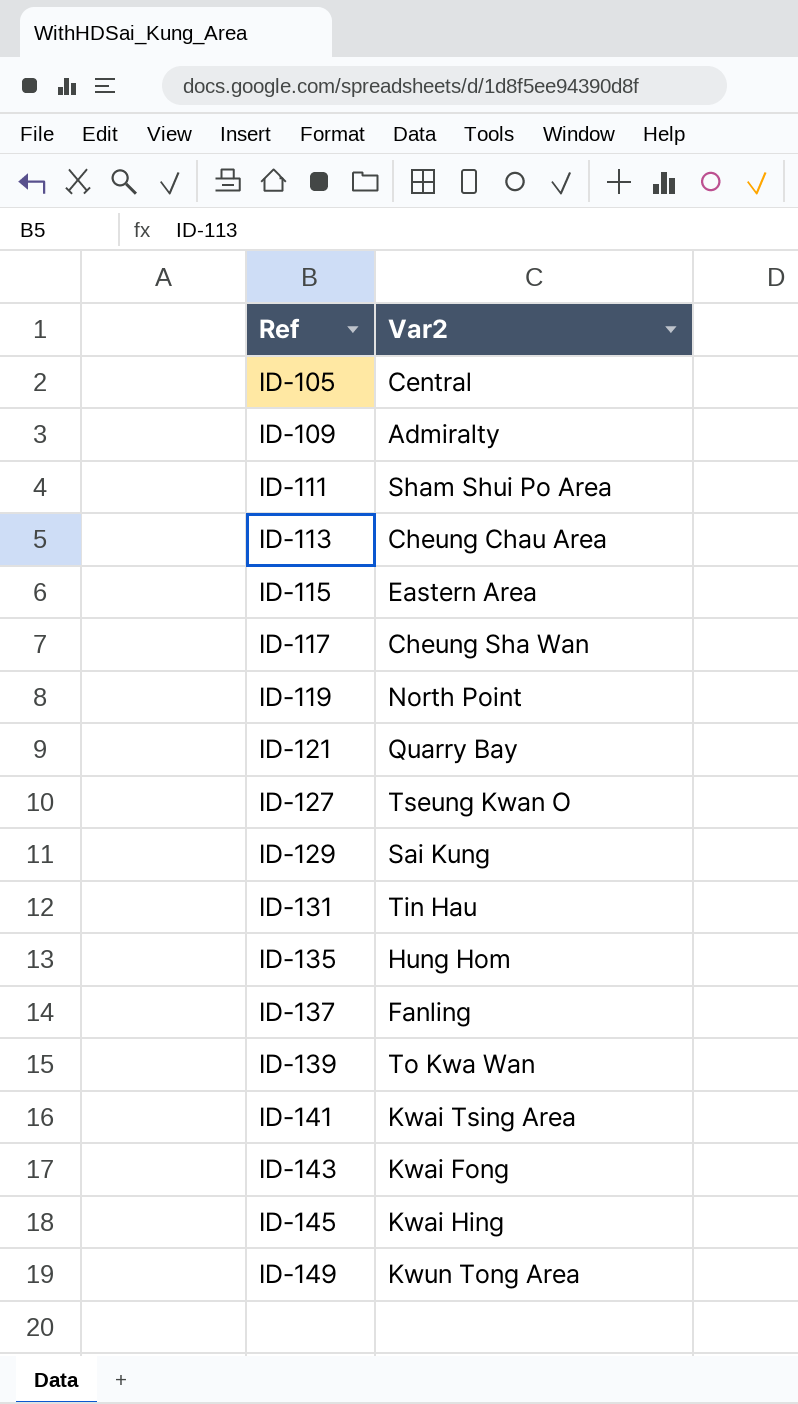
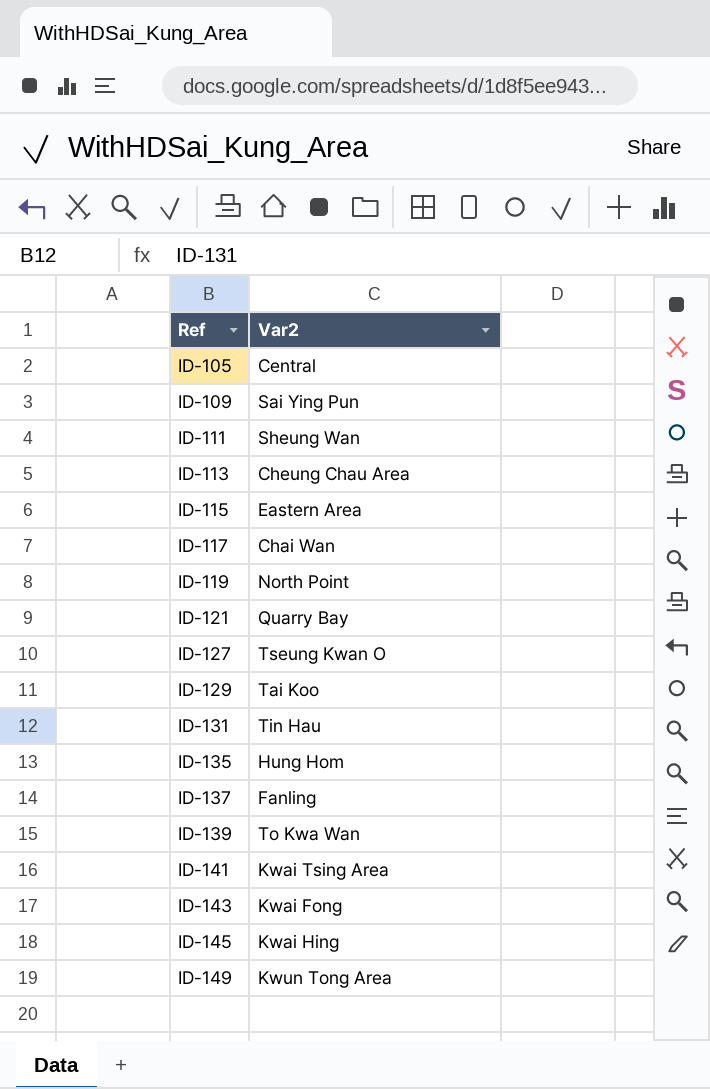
ID-109 | Var2: Admiralty -> Sai Ying Pun
ID-111 | Var2: Sham Shui Po Area -> Sheung Wan
ID-117 | Var2: Cheung Sha Wan -> Chai Wan
ID-129 | Var2: Sai Kung -> Tai Koo

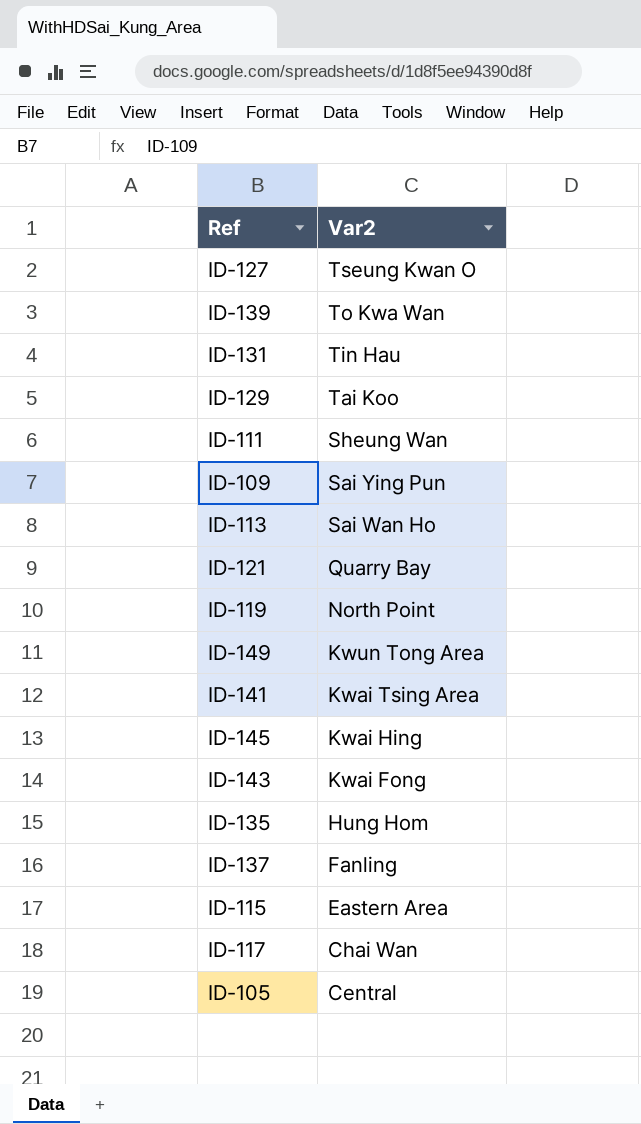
row order: Ref ascending -> Var2 descending
ID-113 | Var2: Cheung Chau Area -> Sai Wan Ho

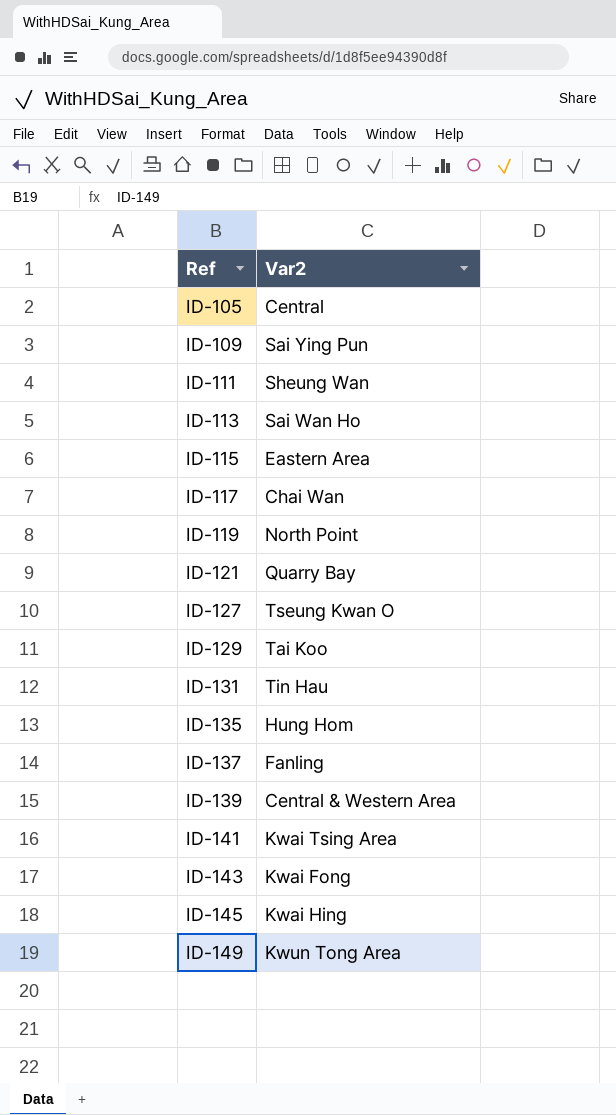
row order: Var2 descending -> Ref ascending
ID-139 | Var2: To Kwa Wan -> Central & Western Area

